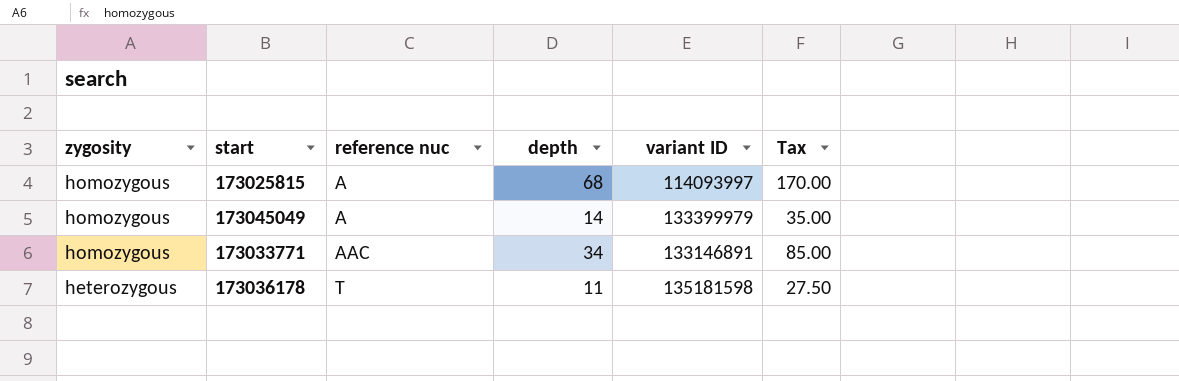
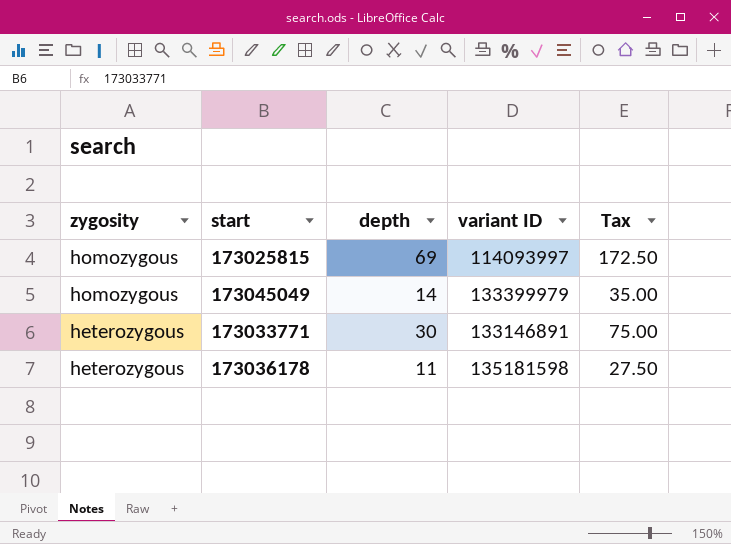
column reference nuc | position: 3 -> none
173025815 | depth: 68 -> 69
173025815 | Tax: 170.00 -> 172.50
173033771 | zygosity: homozygous -> heterozygous
173033771 | depth: 34 -> 30
173033771 | Tax: 85.00 -> 75.00

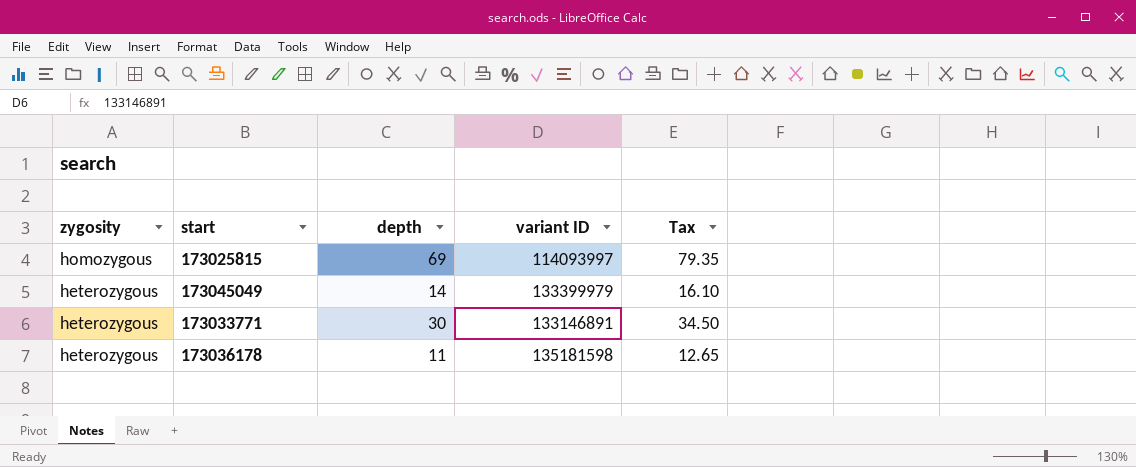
column Tax | formula: [depth] * 2.5 -> [depth] * 1.15
173045049 | zygosity: homozygous -> heterozygous

